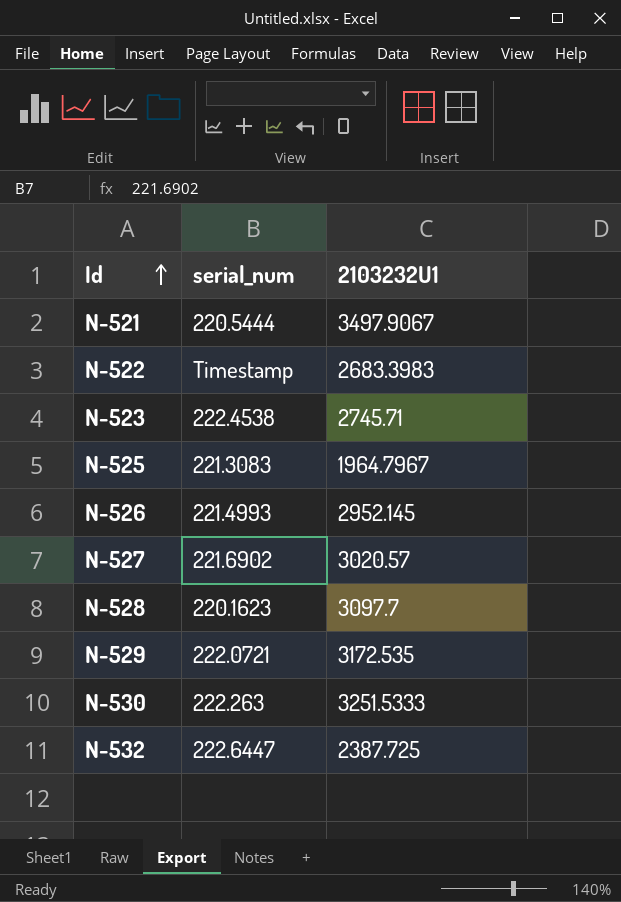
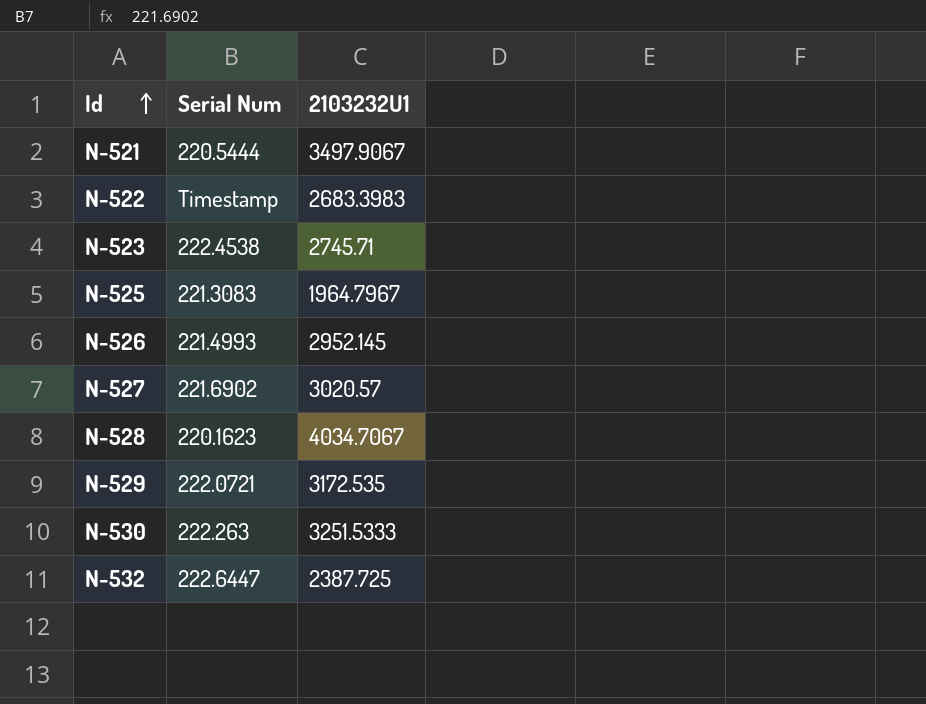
column name: serial_num -> Serial Num
N-528 | 2103232U1: 3097.7 -> 4034.7067

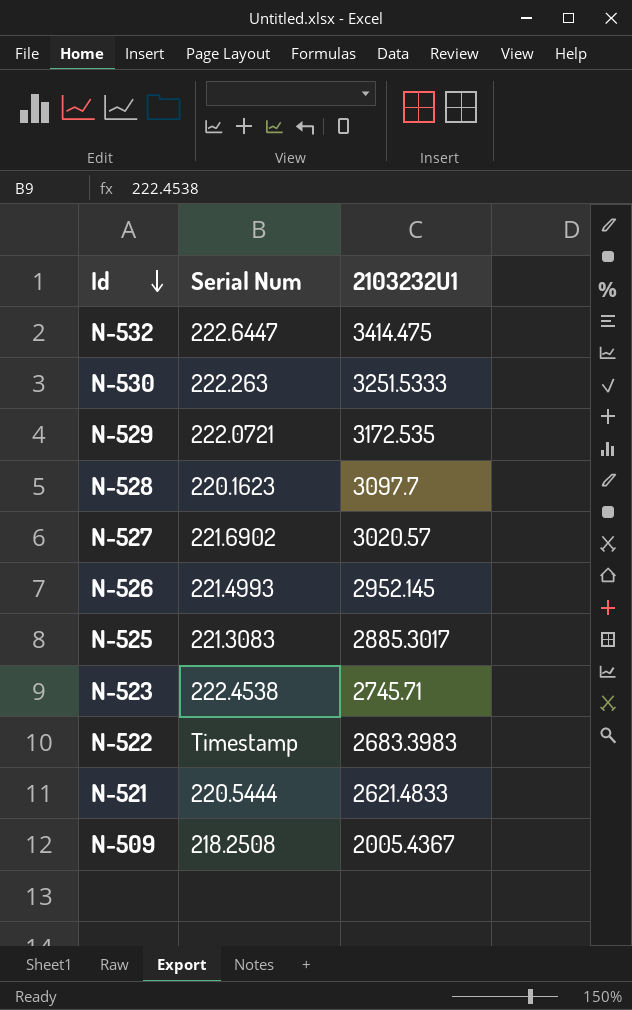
row order: Id ascending -> Id descending
N-532 | 2103232U1: 2387.725 -> 3414.475
N-528 | 2103232U1: 4034.7067 -> 3097.7
N-525 | 2103232U1: 1964.7967 -> 2885.3017
N-521 | 2103232U1: 3497.9067 -> 2621.4833
row N-509: none -> 218.2508 | 2005.4367

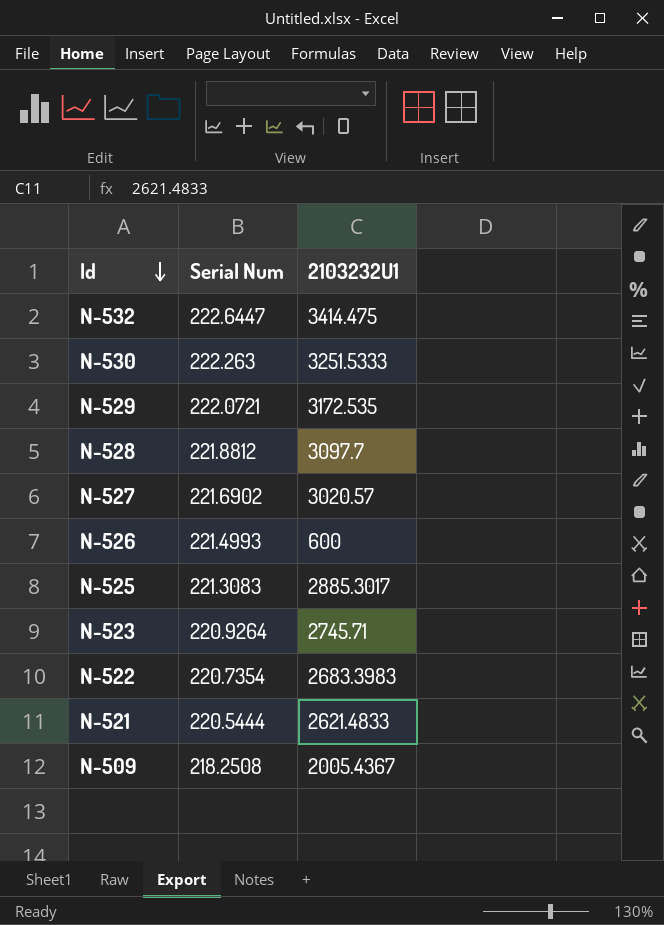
N-528 | Serial Num: 220.1623 -> 221.8812
N-526 | 2103232U1: 2952.145 -> 600
N-523 | Serial Num: 222.4538 -> 220.9264
N-522 | Serial Num: Timestamp -> 220.7354

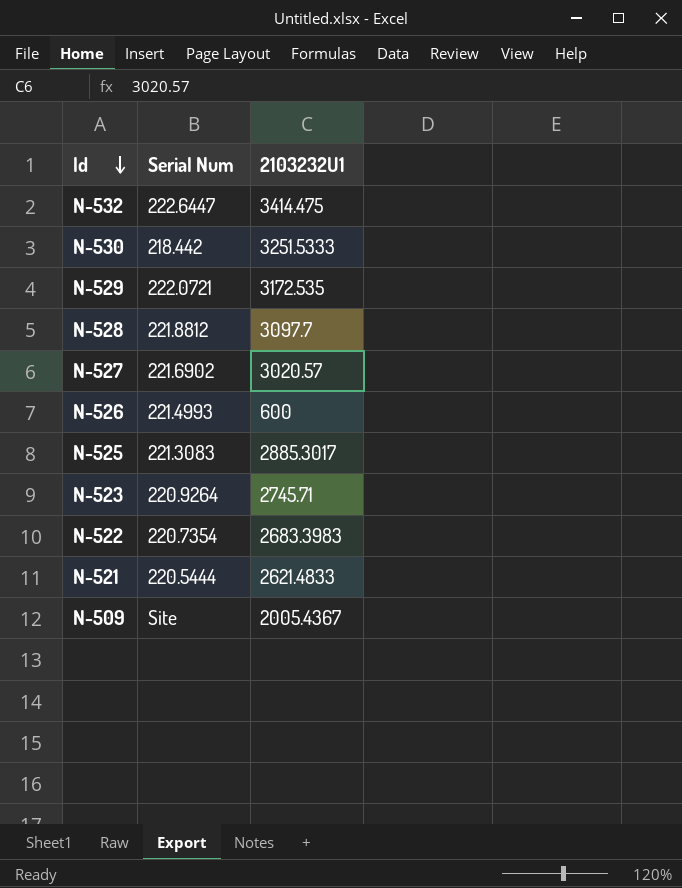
N-530 | Serial Num: 222.263 -> 218.442
N-509 | Serial Num: 218.2508 -> Site

